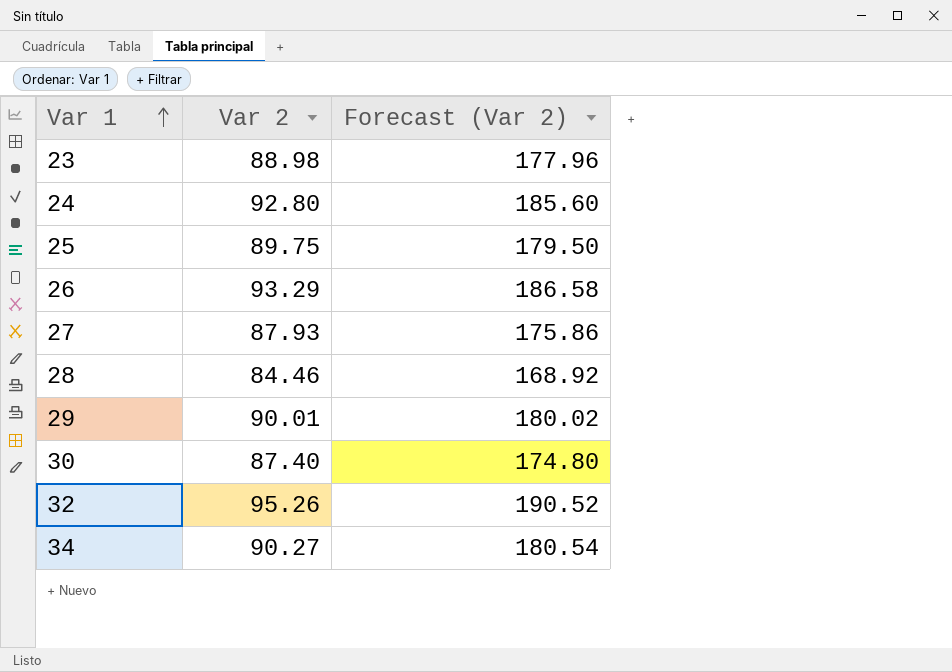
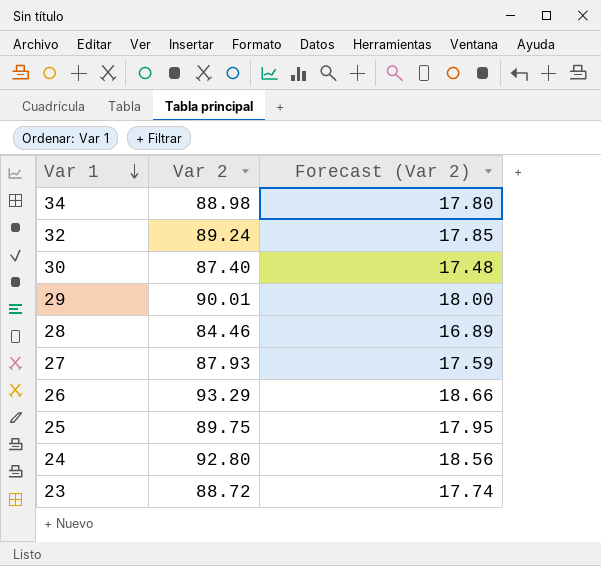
row order: Var 1 ascending -> Var 1 descending
column Forecast (Var 2) | formula: [Var 2] * 2 -> [Var 2] * 0.2
34 | Var 2: 90.27 -> 88.98
32 | Var 2: 95.26 -> 89.24
23 | Var 2: 88.98 -> 88.72

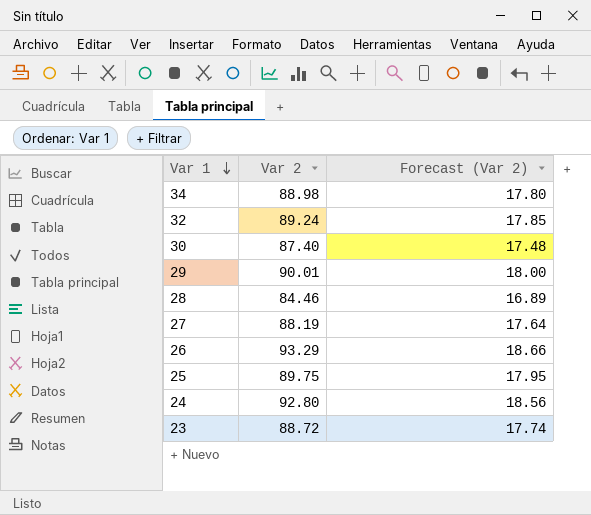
27 | Var 2: 87.93 -> 88.19
27 | Forecast (Var 2): 17.59 -> 17.64

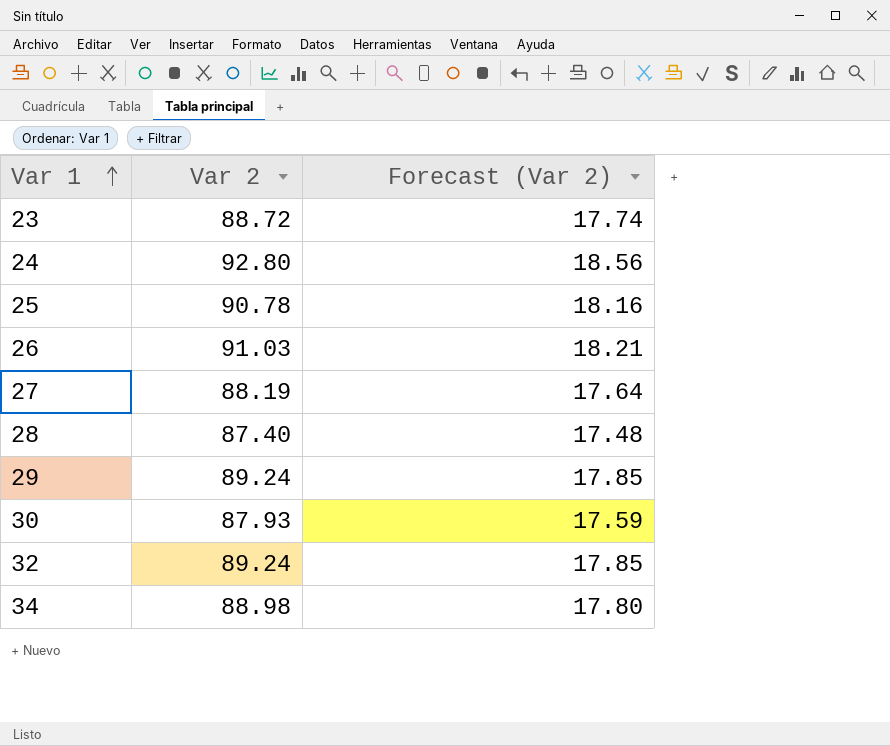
row order: Var 1 descending -> Var 1 ascending
25 | Var 2: 89.75 -> 90.78
25 | Forecast (Var 2): 17.95 -> 18.16
26 | Var 2: 93.29 -> 91.03
26 | Forecast (Var 2): 18.66 -> 18.21
28 | Var 2: 84.46 -> 87.40
28 | Forecast (Var 2): 16.89 -> 17.48
29 | Var 2: 90.01 -> 89.24
29 | Forecast (Var 2): 18.00 -> 17.85
30 | Var 2: 87.40 -> 87.93
30 | Forecast (Var 2): 17.48 -> 17.59

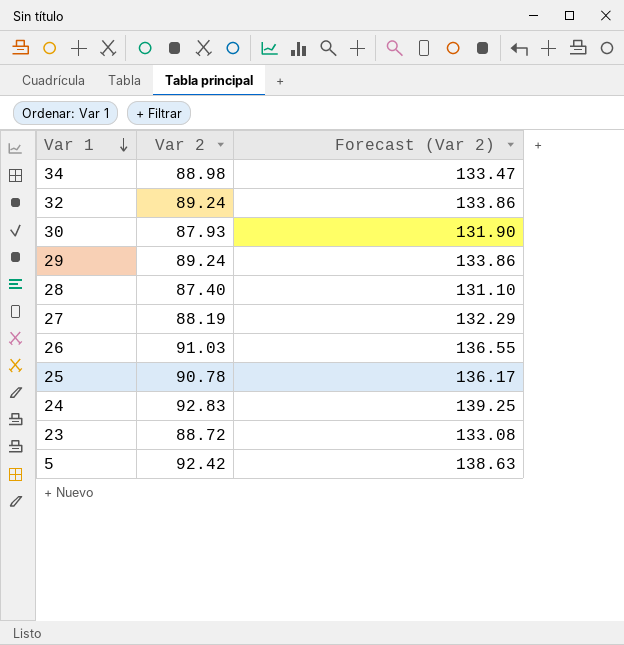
row order: Var 1 ascending -> Var 1 descending
column Forecast (Var 2) | formula: [Var 2] * 0.2 -> [Var 2] * 1.5
24 | Var 2: 92.80 -> 92.83
row 5: none -> 92.42 | 138.63

